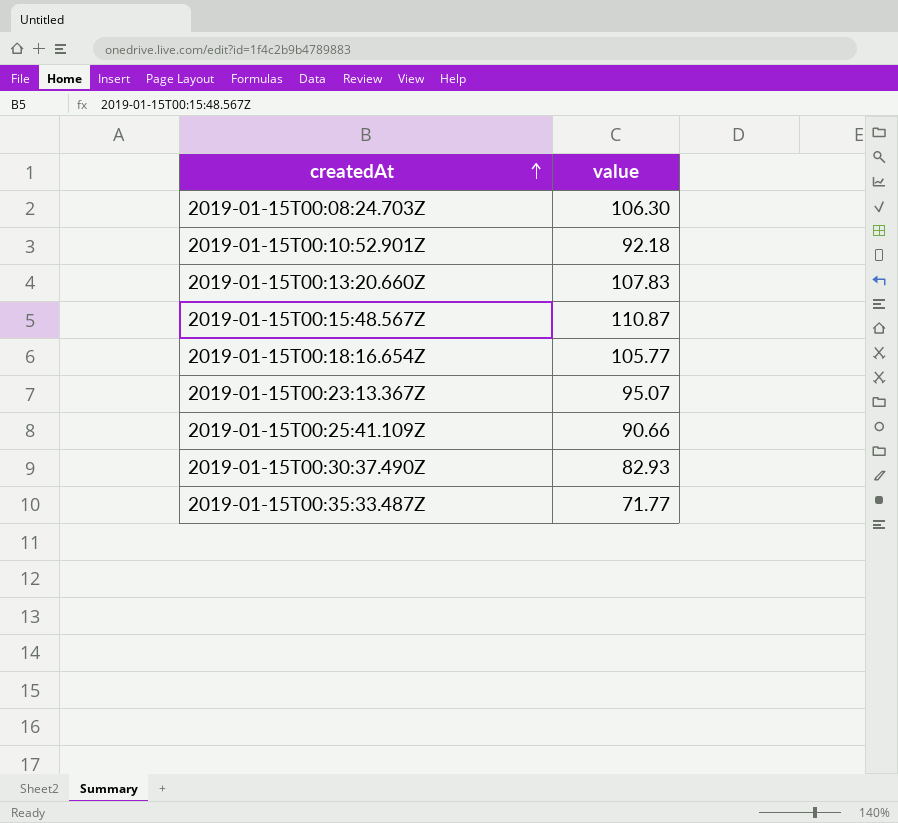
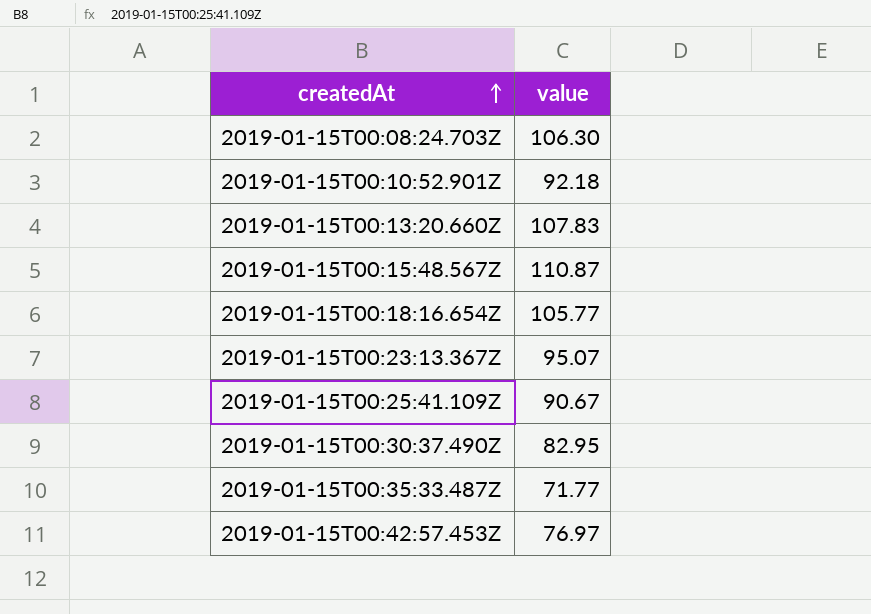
2019-01-15T00:25:41.109Z | value: 90.66 -> 90.67
2019-01-15T00:30:37.490Z | value: 82.93 -> 82.95
row 2019-01-15T00:42:57.453Z: none -> 76.97

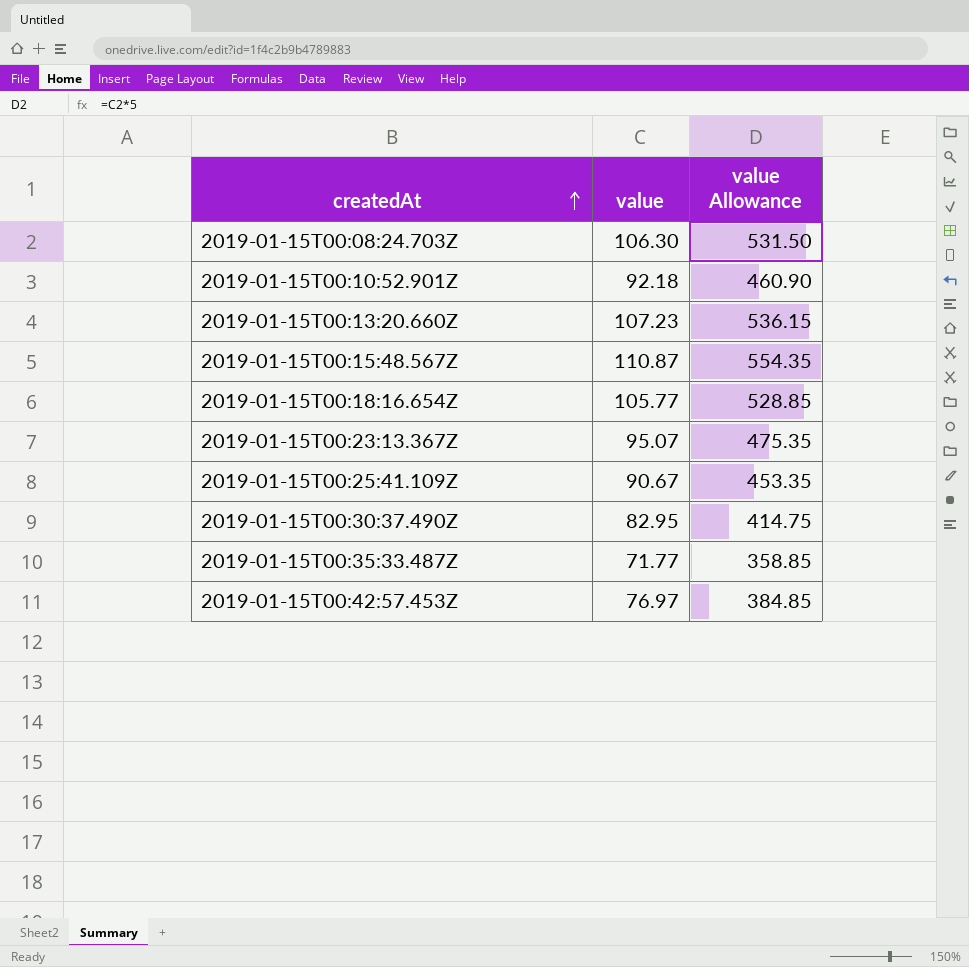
column value Allowance | formula: none -> [value] * 5
2019-01-15T00:13:20.660Z | value: 107.83 -> 107.23

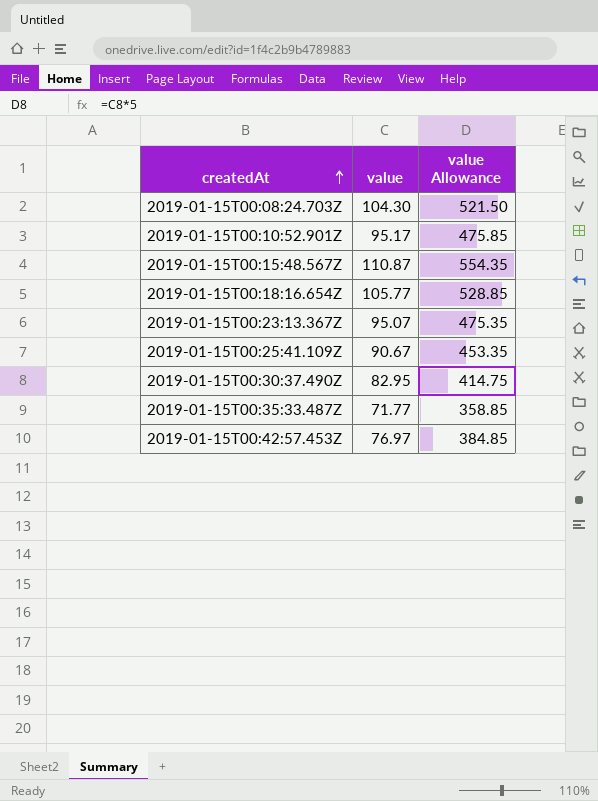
row 2019-01-15T00:13:20.660Z: 107.23 | 536.15 -> none
2019-01-15T00:08:24.703Z | value: 106.30 -> 104.30
2019-01-15T00:08:24.703Z | value Allowance: 531.50 -> 521.50
2019-01-15T00:10:52.901Z | value: 92.18 -> 95.17
2019-01-15T00:10:52.901Z | value Allowance: 460.90 -> 475.85

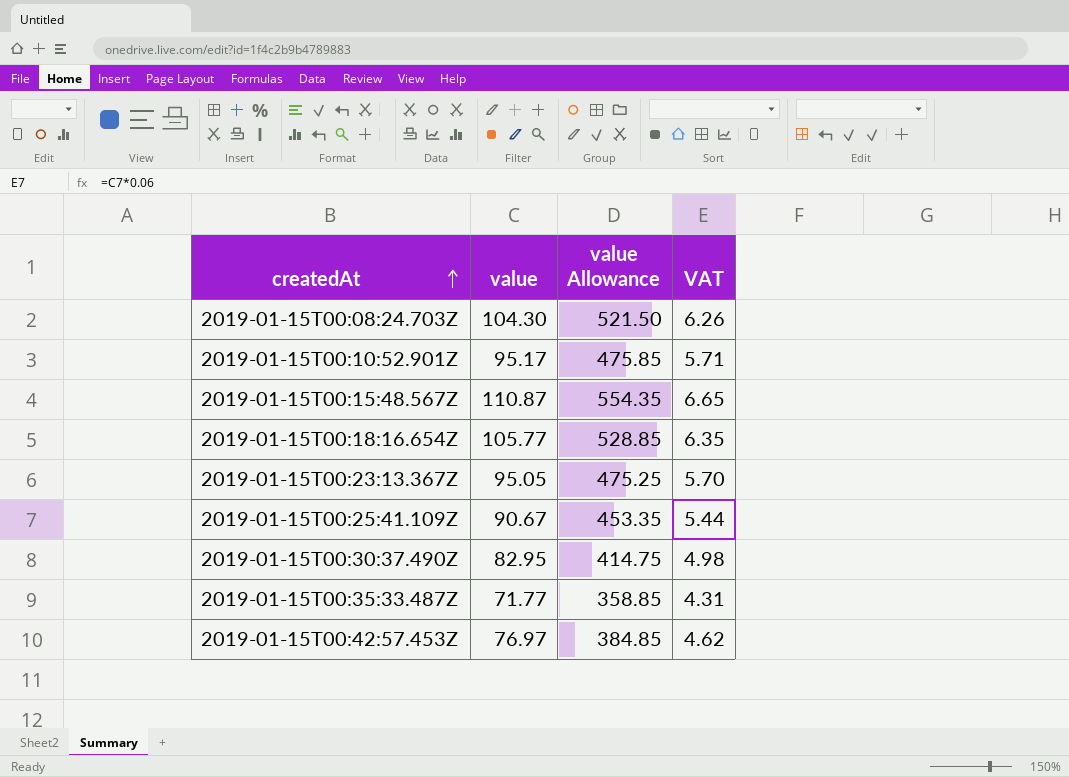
column VAT | formula: none -> [value] * 0.06
2019-01-15T00:23:13.367Z | value: 95.07 -> 95.05
2019-01-15T00:23:13.367Z | value Allowance: 475.35 -> 475.25

